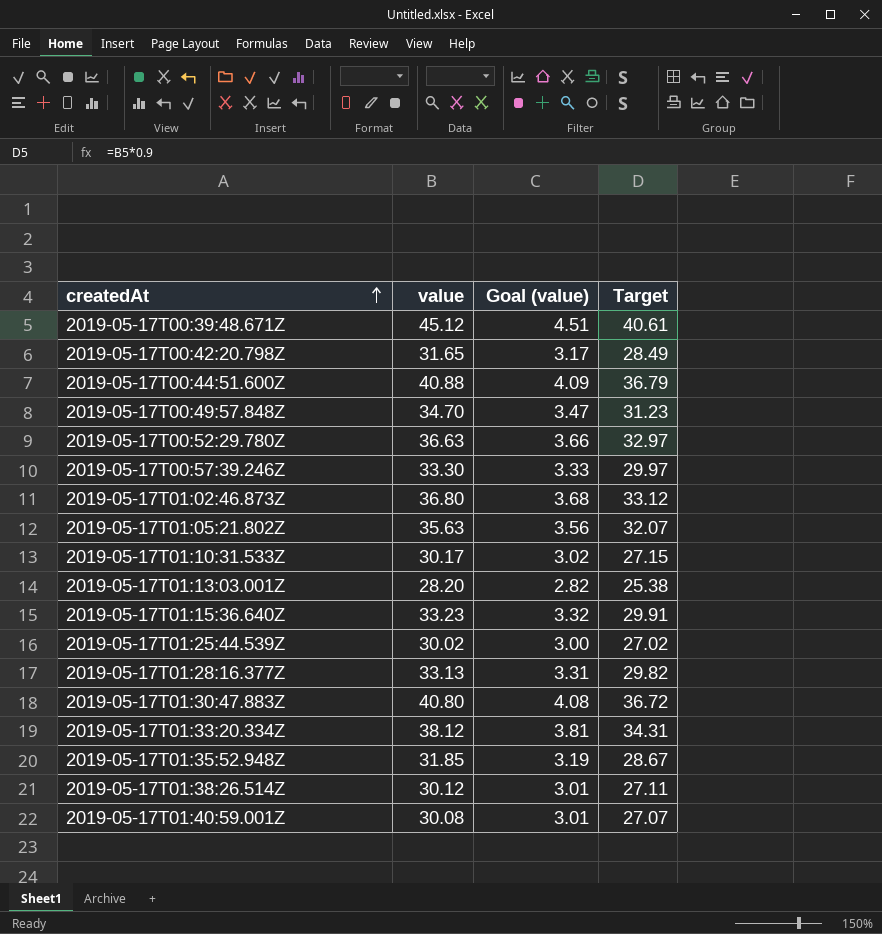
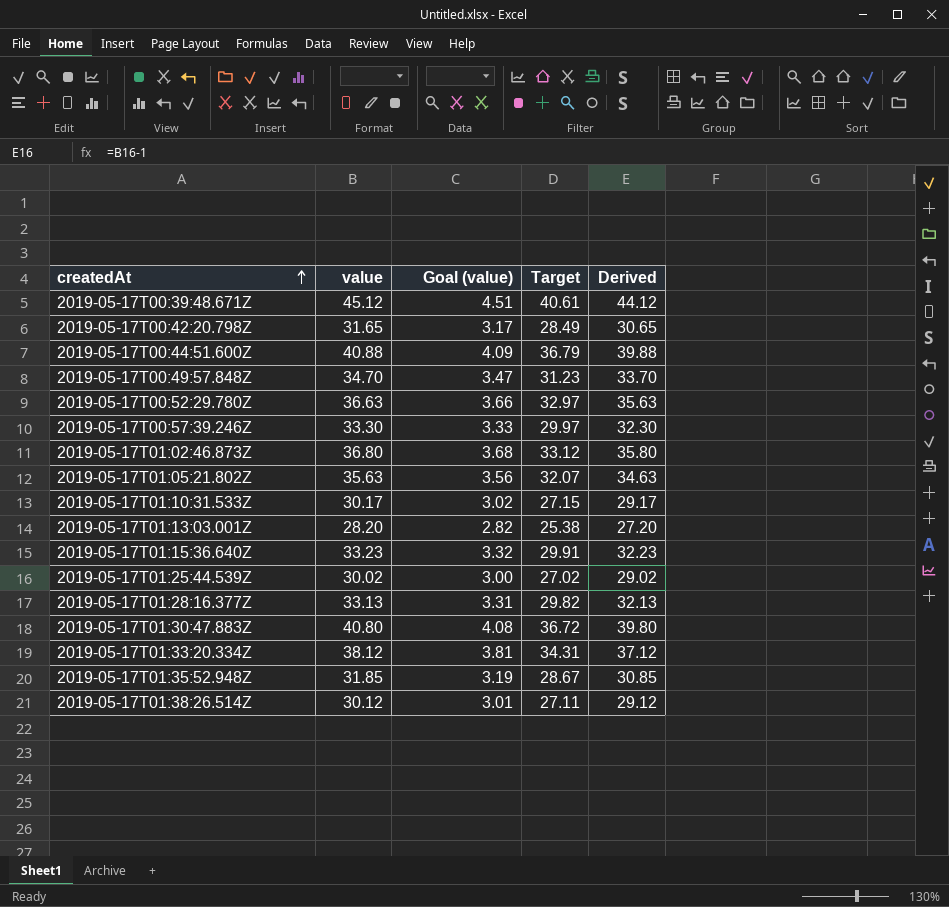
column Derived | formula: none -> [value] - 1
row 2019-05-17T01:40:59.001Z: 30.08 | 3.01 | 27.07 -> none

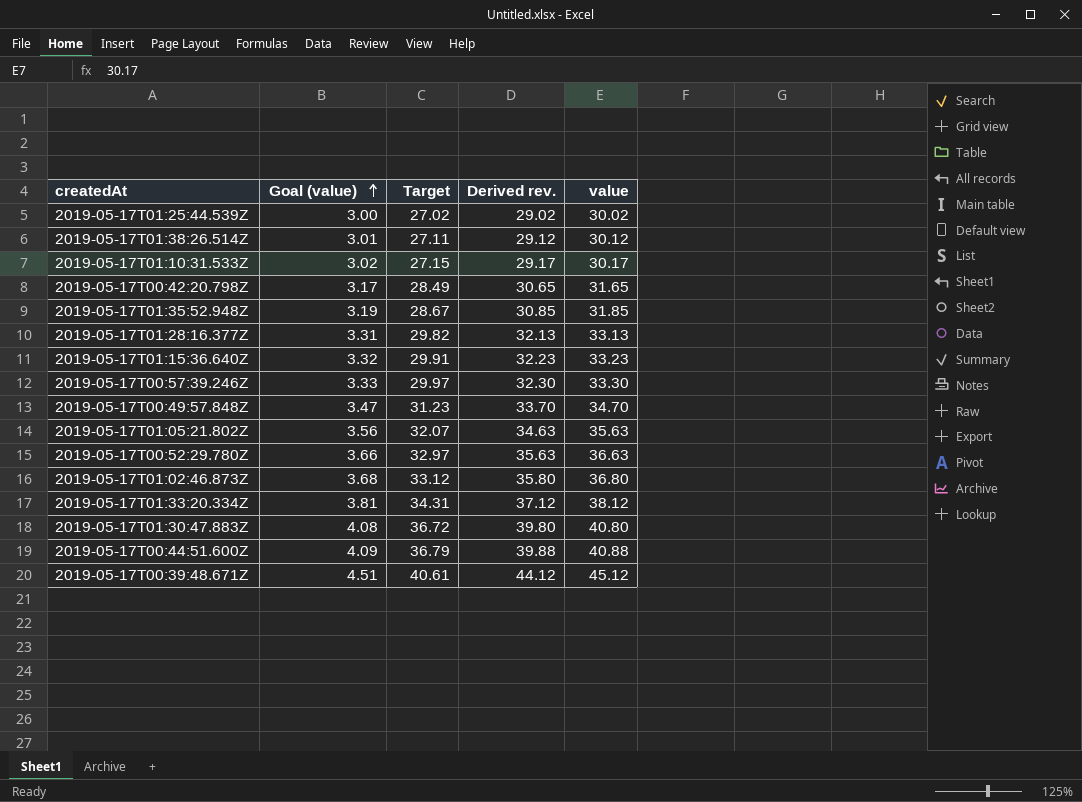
row order: createdAt ascending -> Goal (value) ascending
column name: Derived -> Derived rev.
column value | position: 2 -> 5
row 2019-05-17T01:13:03.001Z: 28.20 | 2.82 | 25.38 | 27.20 -> none

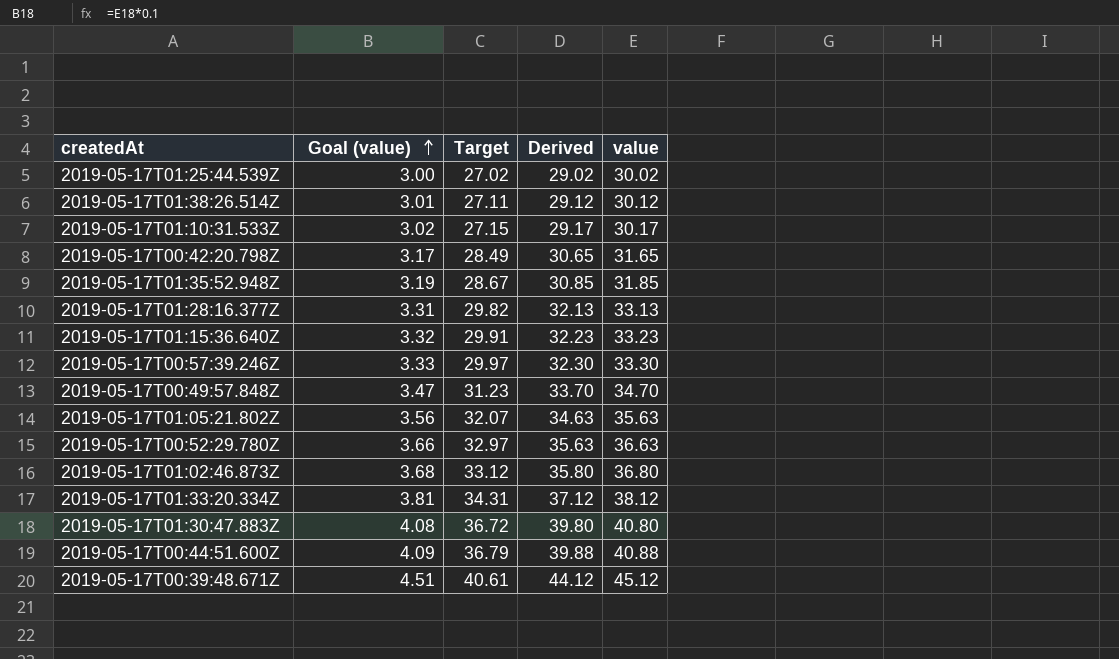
column name: Derived rev. -> Derived

